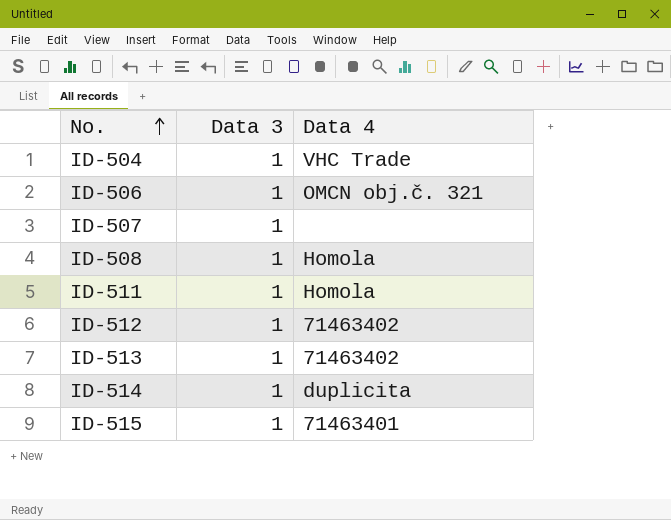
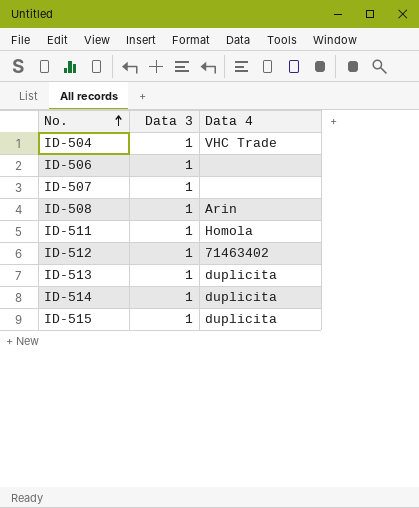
ID-506 | Data 4: OMCN obj.č. 321 -> none
ID-508 | Data 4: Homola -> Arin
ID-513 | Data 4: 71463402 -> duplicita
ID-515 | Data 4: 71463401 -> duplicita

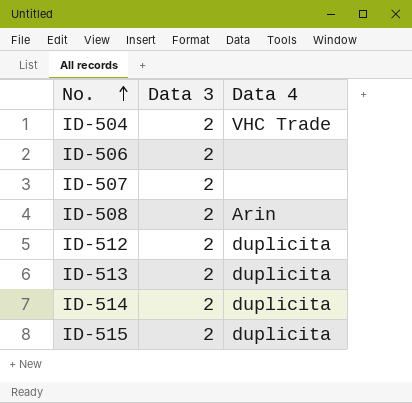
row ID-511: 1 | Homola -> none
ID-504 | Data 3: 1 -> 2
ID-506 | Data 3: 1 -> 2
ID-507 | Data 3: 1 -> 2
ID-508 | Data 3: 1 -> 2
ID-512 | Data 3: 1 -> 2
ID-512 | Data 4: 71463402 -> duplicita
ID-513 | Data 3: 1 -> 2
ID-514 | Data 3: 1 -> 2
ID-515 | Data 3: 1 -> 2

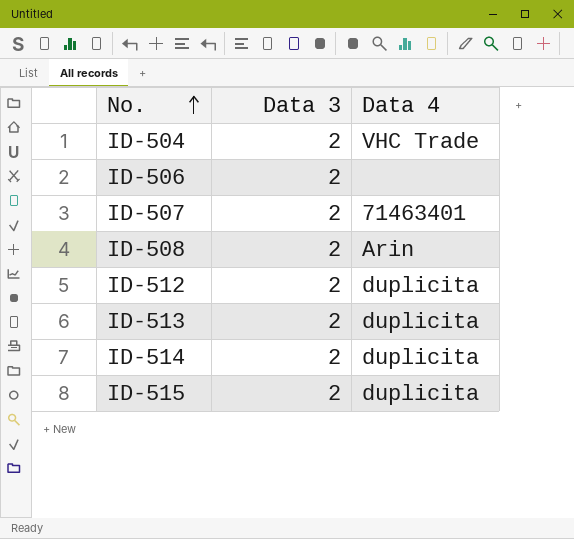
ID-507 | Data 4: none -> 71463401

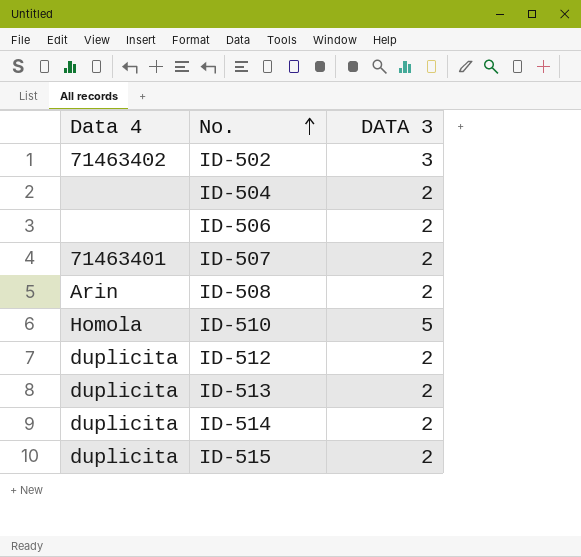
column Data 4 | position: 3 -> 1
column name: Data 3 -> DATA 3
row ID-502: none -> 71463402 | 3
ID-504 | Data 4: VHC Trade -> none
row ID-510: none -> Homola | 5

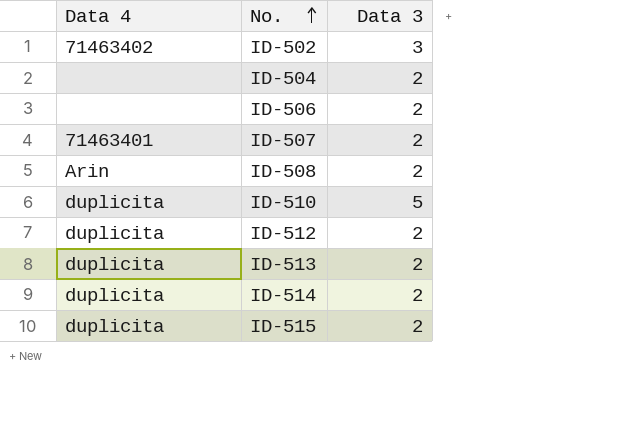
column name: DATA 3 -> Data 3
ID-510 | Data 4: Homola -> duplicita

